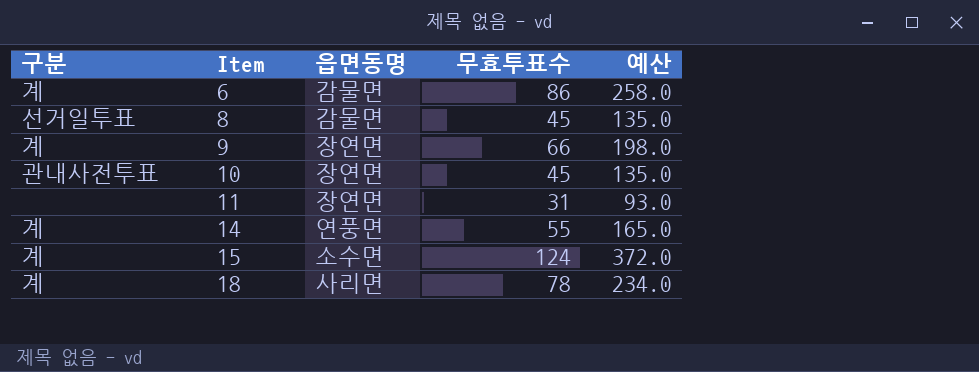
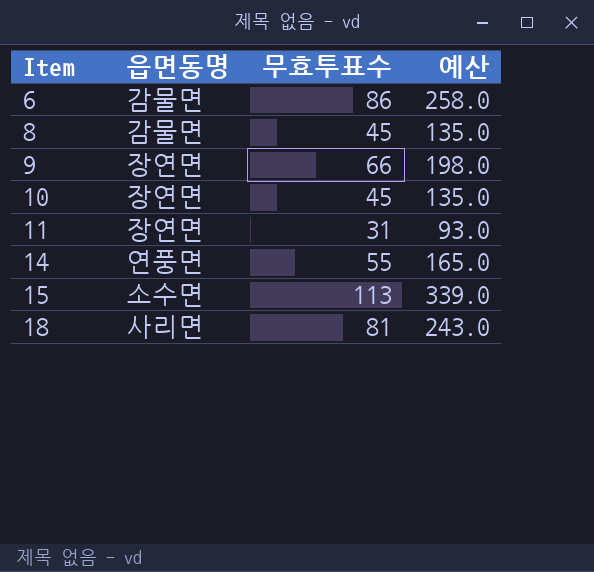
column 구분 | position: 1 -> none
15 | 무효투표수: 124 -> 113
15 | 예산: 372.0 -> 339.0
18 | 무효투표수: 78 -> 81
18 | 예산: 234.0 -> 243.0

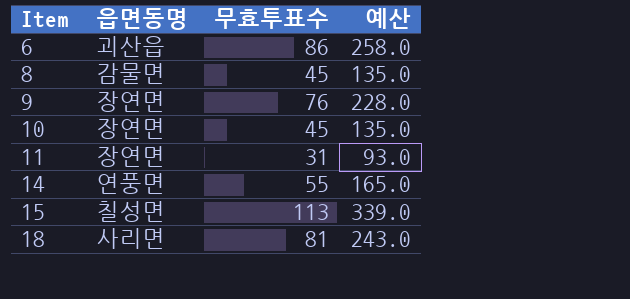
6 | 읍면동명: 감물면 -> 괴산읍
9 | 무효투표수: 66 -> 76
9 | 예산: 198.0 -> 228.0
15 | 읍면동명: 소수면 -> 칠성면

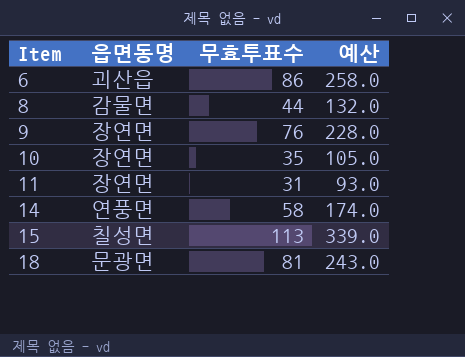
8 | 무효투표수: 45 -> 44
8 | 예산: 135.0 -> 132.0
10 | 무효투표수: 45 -> 35
10 | 예산: 135.0 -> 105.0
14 | 무효투표수: 55 -> 58
14 | 예산: 165.0 -> 174.0
18 | 읍면동명: 사리면 -> 문광면

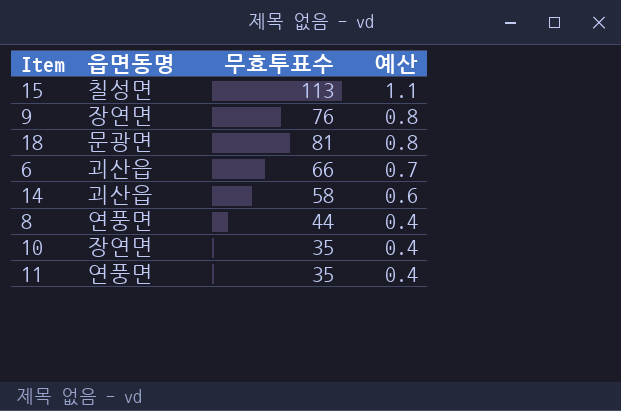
row order: Item ascending -> 예산 descending
column 예산 | formula: [무효투표수] * 3 -> [무효투표수] * 0.01
6 | 무효투표수: 86 -> 66
14 | 읍면동명: 연풍면 -> 괴산읍
8 | 읍면동명: 감물면 -> 연풍면
11 | 읍면동명: 장연면 -> 연풍면
11 | 무효투표수: 31 -> 35

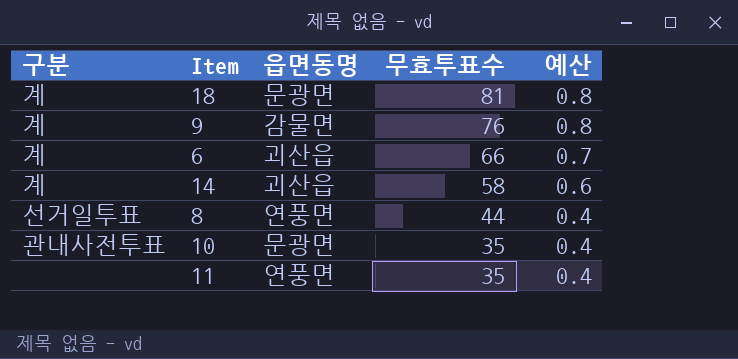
row order: 예산 descending -> 무효투표수 descending
column 구분 | position: none -> 1
row 15: 칠성면 | 113 | 1.1 -> none
9 | 읍면동명: 장연면 -> 감물면
10 | 읍면동명: 장연면 -> 문광면

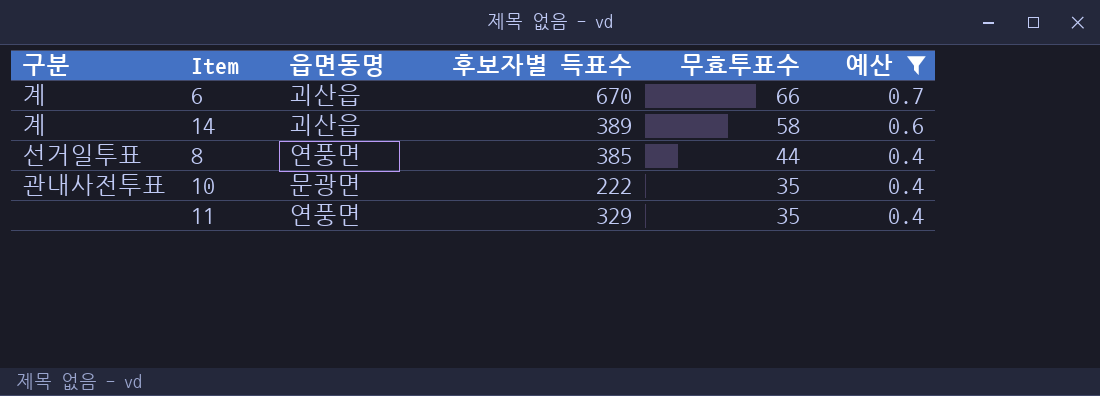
filter: none -> 예산 != 0.8
column 후보자별 득표수 | position: none -> 4

